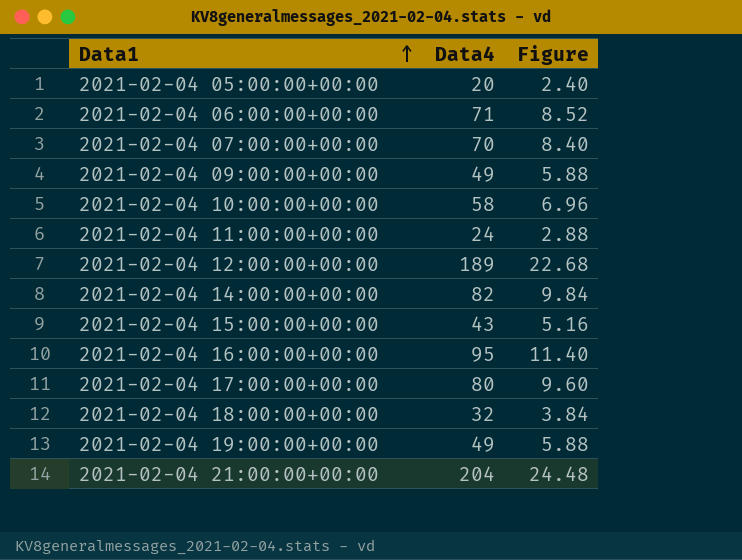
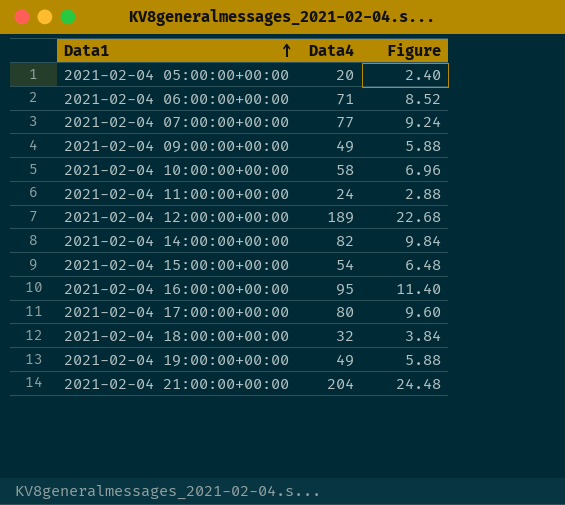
2021-02-04 07:00:00+00:00 | Data4: 70 -> 77
2021-02-04 07:00:00+00:00 | Figure: 8.40 -> 9.24
2021-02-04 15:00:00+00:00 | Data4: 43 -> 54
2021-02-04 15:00:00+00:00 | Figure: 5.16 -> 6.48

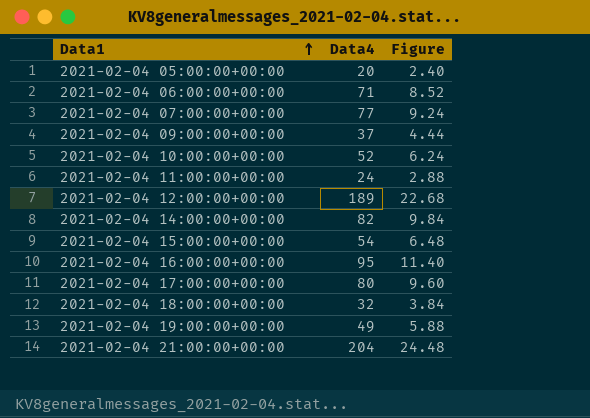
2021-02-04 09:00:00+00:00 | Data4: 49 -> 37
2021-02-04 09:00:00+00:00 | Figure: 5.88 -> 4.44
2021-02-04 10:00:00+00:00 | Data4: 58 -> 52
2021-02-04 10:00:00+00:00 | Figure: 6.96 -> 6.24

